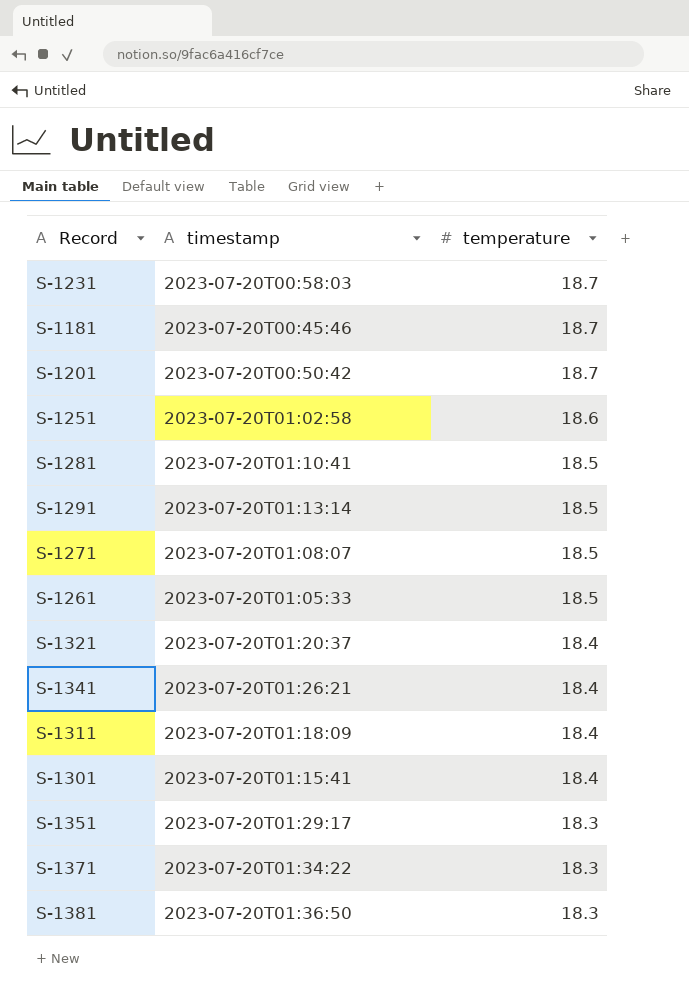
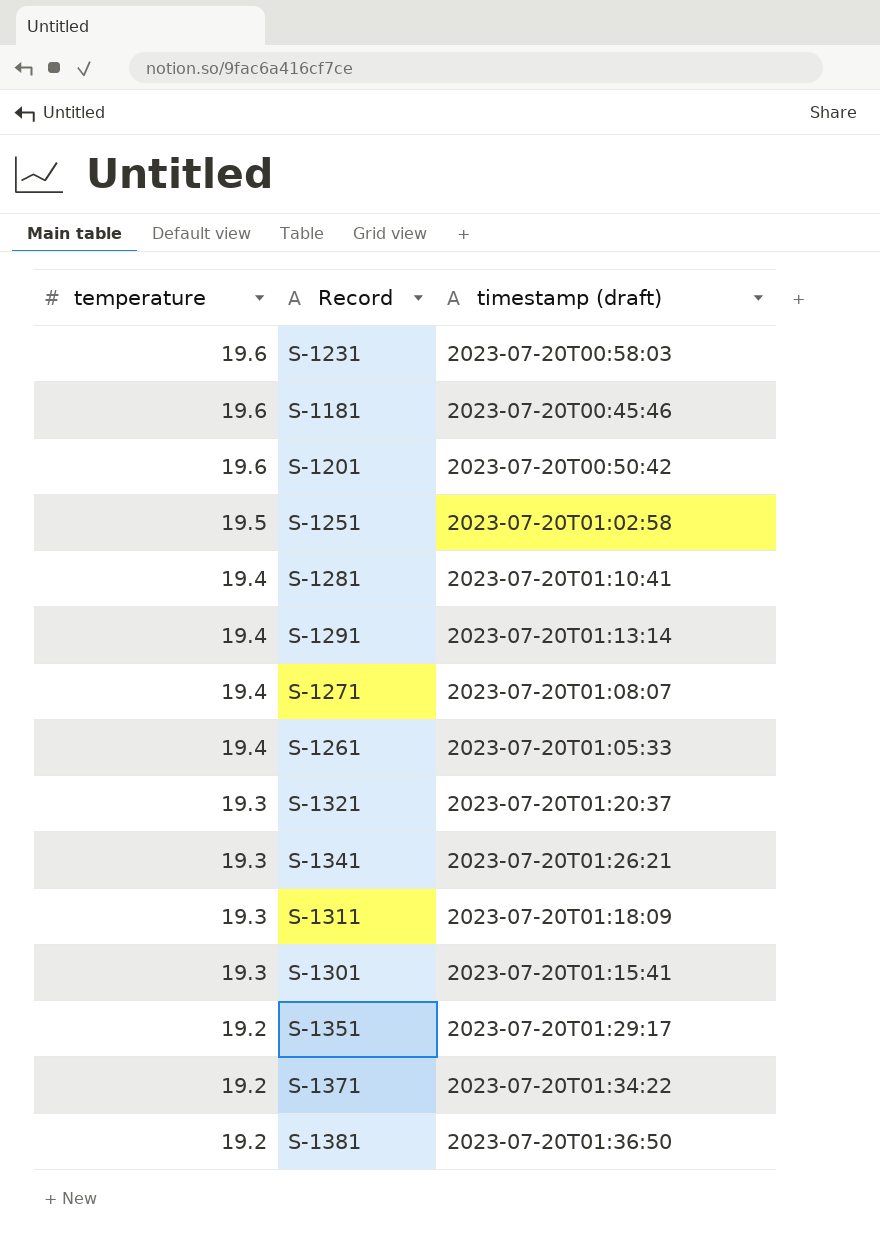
column temperature | position: 3 -> 1
column name: timestamp -> timestamp (draft)
S-1231 | temperature: 18.7 -> 19.6
S-1181 | temperature: 18.7 -> 19.6
S-1201 | temperature: 18.7 -> 19.6
S-1251 | temperature: 18.6 -> 19.5
S-1281 | temperature: 18.5 -> 19.4
S-1291 | temperature: 18.5 -> 19.4
S-1271 | temperature: 18.5 -> 19.4
S-1261 | temperature: 18.5 -> 19.4
S-1321 | temperature: 18.4 -> 19.3
S-1341 | temperature: 18.4 -> 19.3
S-1311 | temperature: 18.4 -> 19.3
S-1301 | temperature: 18.4 -> 19.3
S-1351 | temperature: 18.3 -> 19.2
S-1371 | temperature: 18.3 -> 19.2
S-1381 | temperature: 18.3 -> 19.2

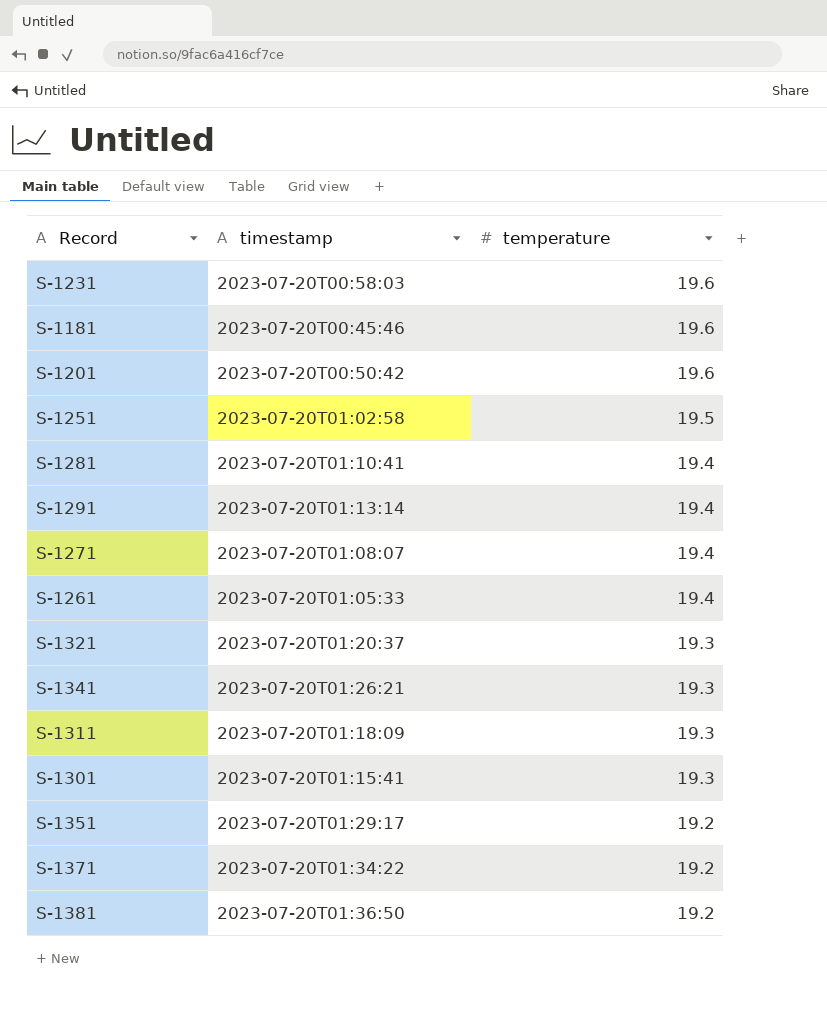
column name: timestamp (draft) -> timestamp
column temperature | position: 1 -> 3

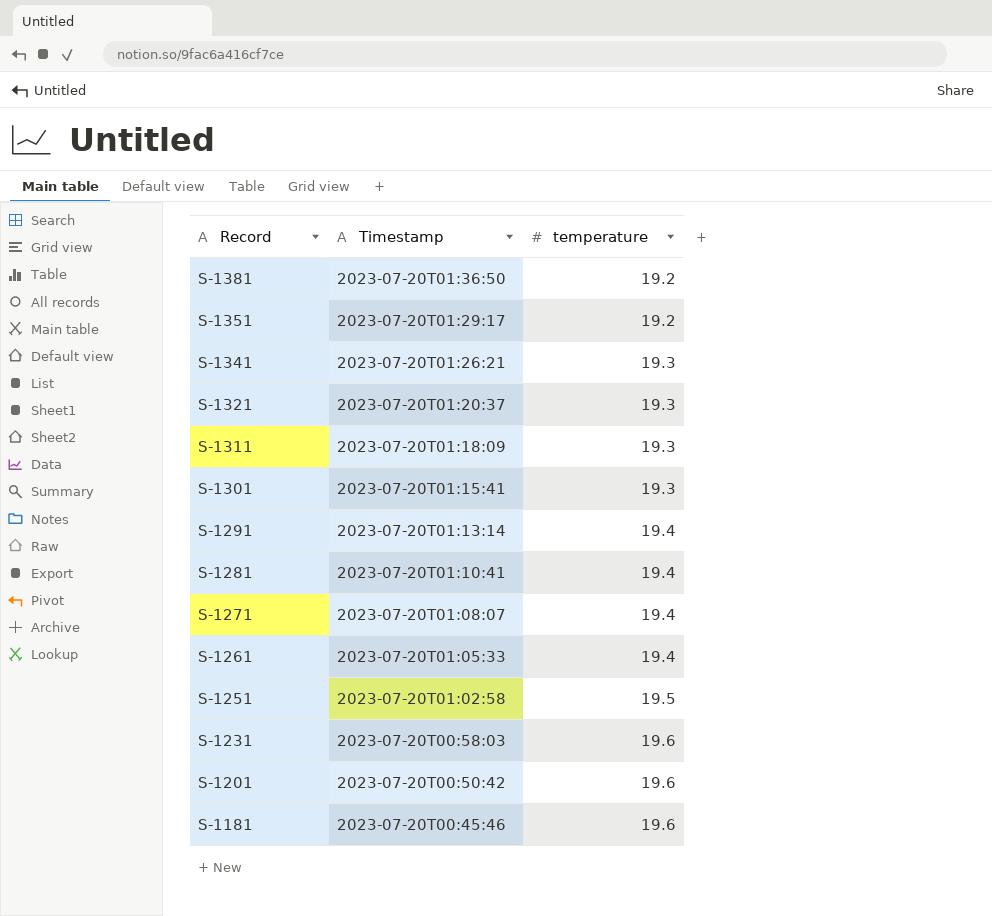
row order: temperature descending -> Record descending
column name: timestamp -> Timestamp
row S-1371: 2023-07-20T01:34:22 | 19.2 -> none

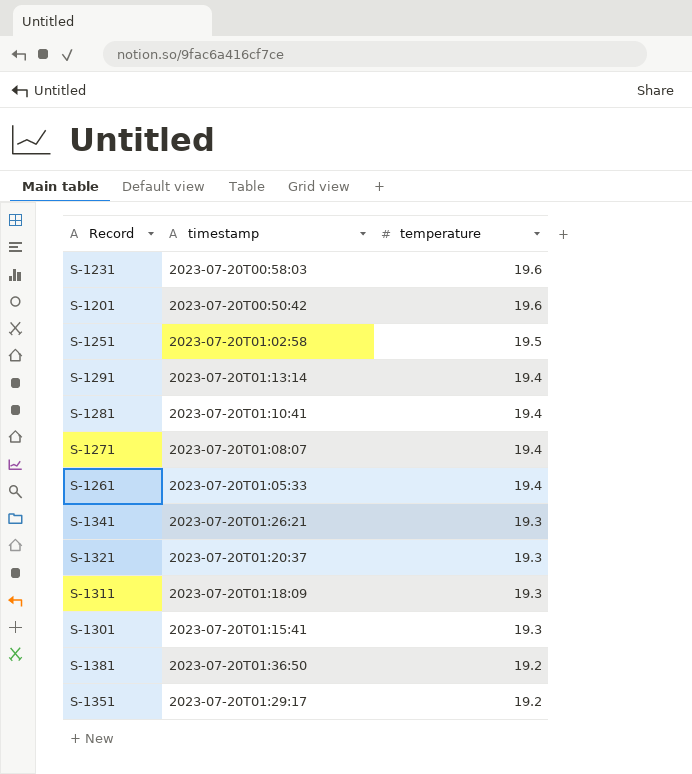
row order: Record descending -> temperature descending
column name: Timestamp -> timestamp
row S-1181: 2023-07-20T00:45:46 | 19.6 -> none

